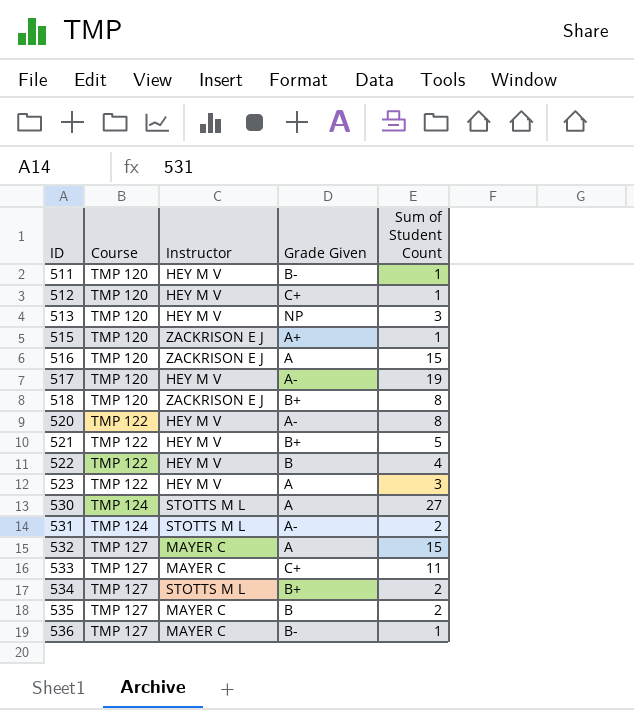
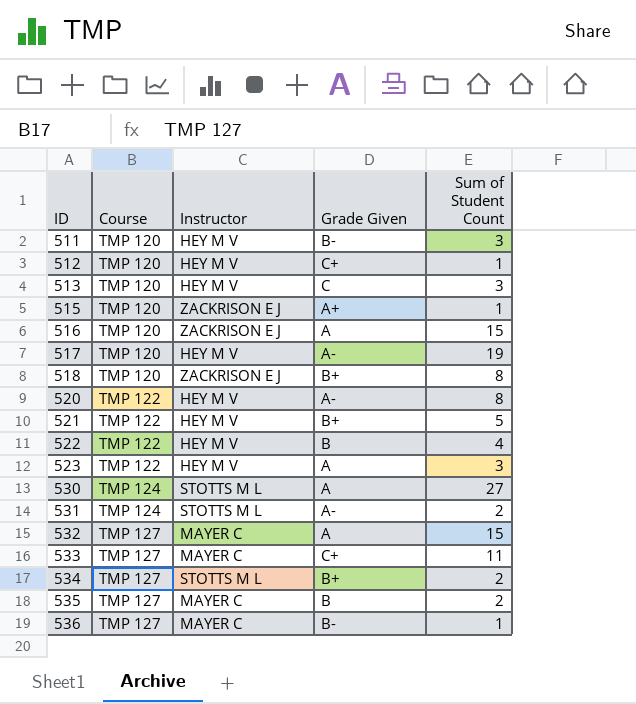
511 | Sum of Student Count: 1 -> 3
513 | Grade Given: NP -> C

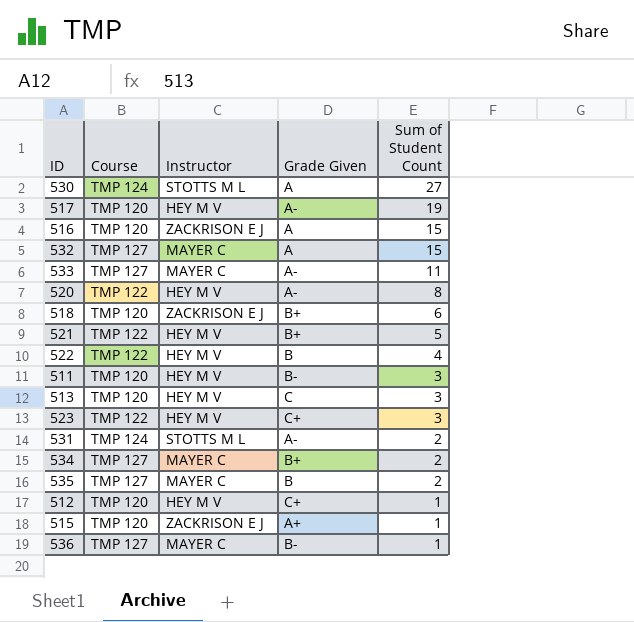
row order: ID ascending -> Sum of Student Count descending
533 | Grade Given: C+ -> A-
518 | Sum of Student Count: 8 -> 6
523 | Grade Given: A -> C+
534 | Instructor: STOTTS M L -> MAYER C

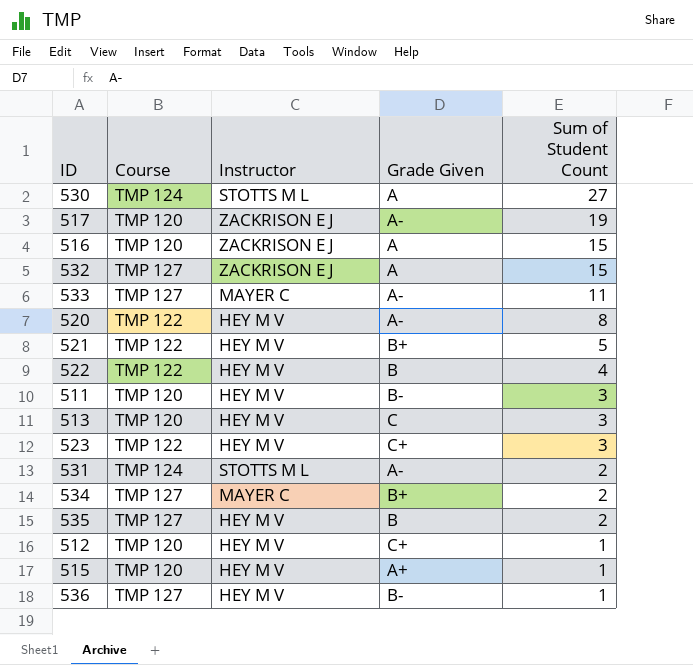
row 518: TMP 120 | ZACKRISON E J | B+ | 6 -> none
517 | Instructor: HEY M V -> ZACKRISON E J
532 | Instructor: MAYER C -> ZACKRISON E J
535 | Instructor: MAYER C -> HEY M V
515 | Instructor: ZACKRISON E J -> HEY M V
536 | Instructor: MAYER C -> HEY M V

